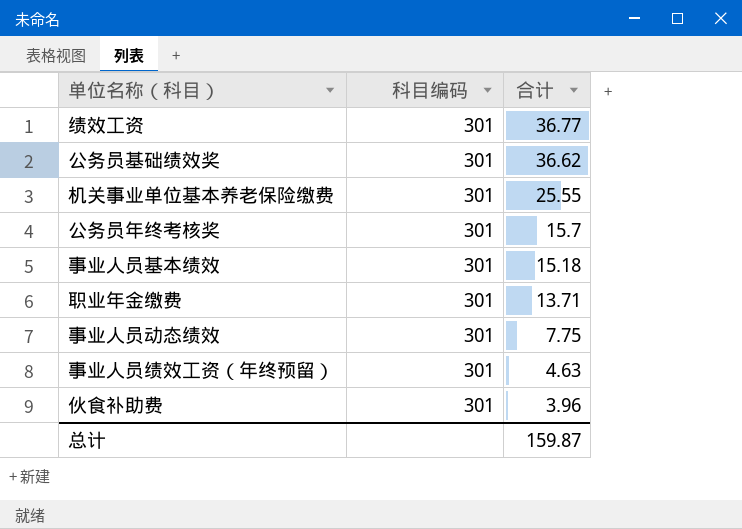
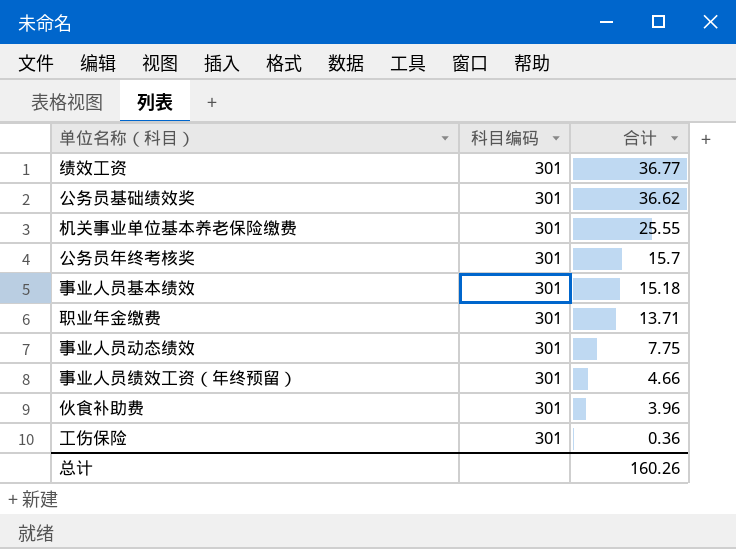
事业人员绩效工资（年终预留） | 合计: 4.63 -> 4.66
row 工伤保险: none -> 301 | 0.36
总计 | 合计: 159.87 -> 160.26

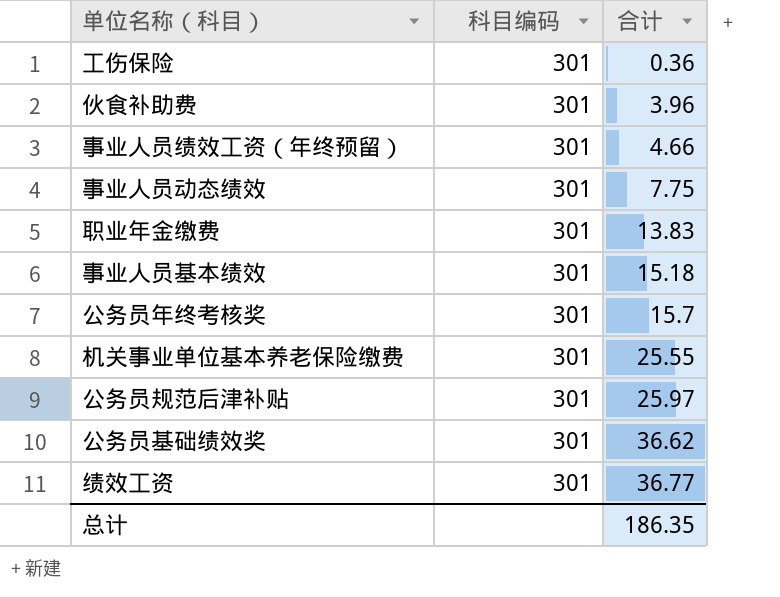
row order: 合计 descending -> 合计 ascending
职业年金缴费 | 合计: 13.71 -> 13.83
row 公务员规范后津补贴: none -> 301 | 25.97
总计 | 合计: 160.26 -> 186.35

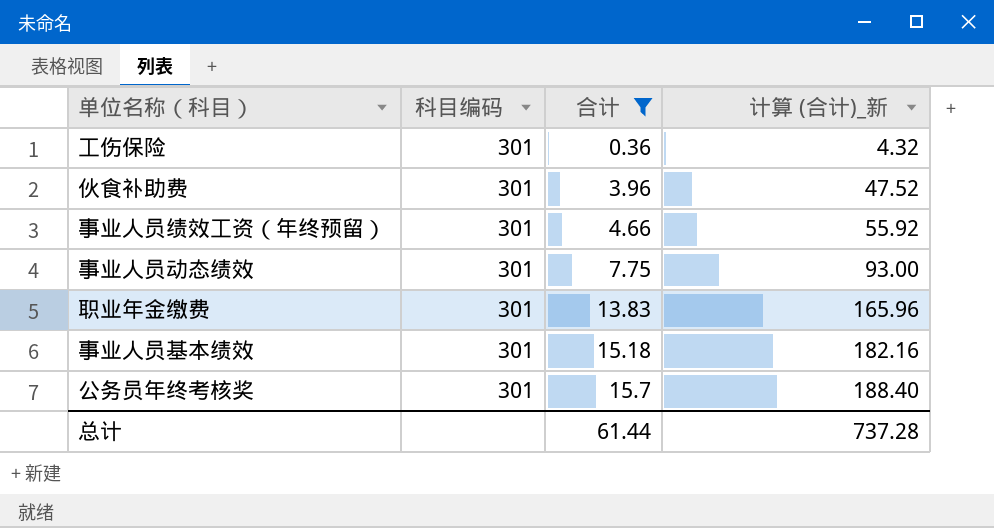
filter: none -> 合计 <= 15.7
column 计算 (合计)_新 | formula: none -> [合计] * 12
总计 | 合计: 186.35 -> 61.44

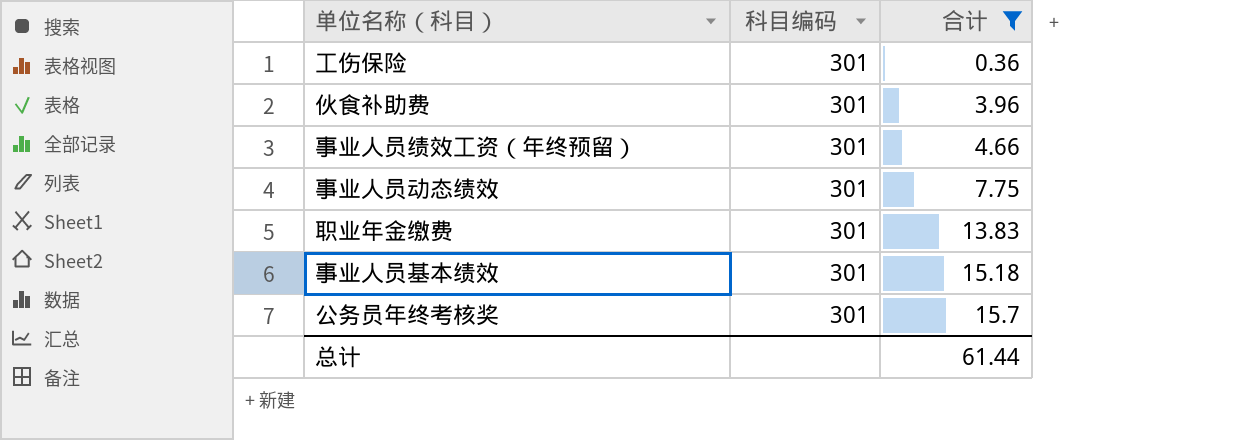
column 计算 (合计)_新 | formula: [合计] * 12 -> none

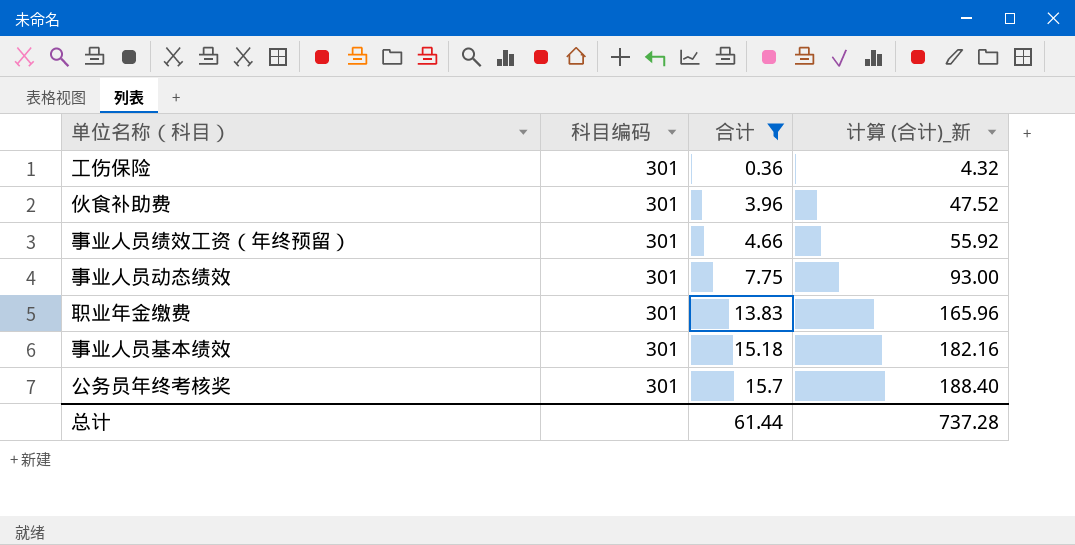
column 计算 (合计)_新 | formula: none -> [合计] * 12

